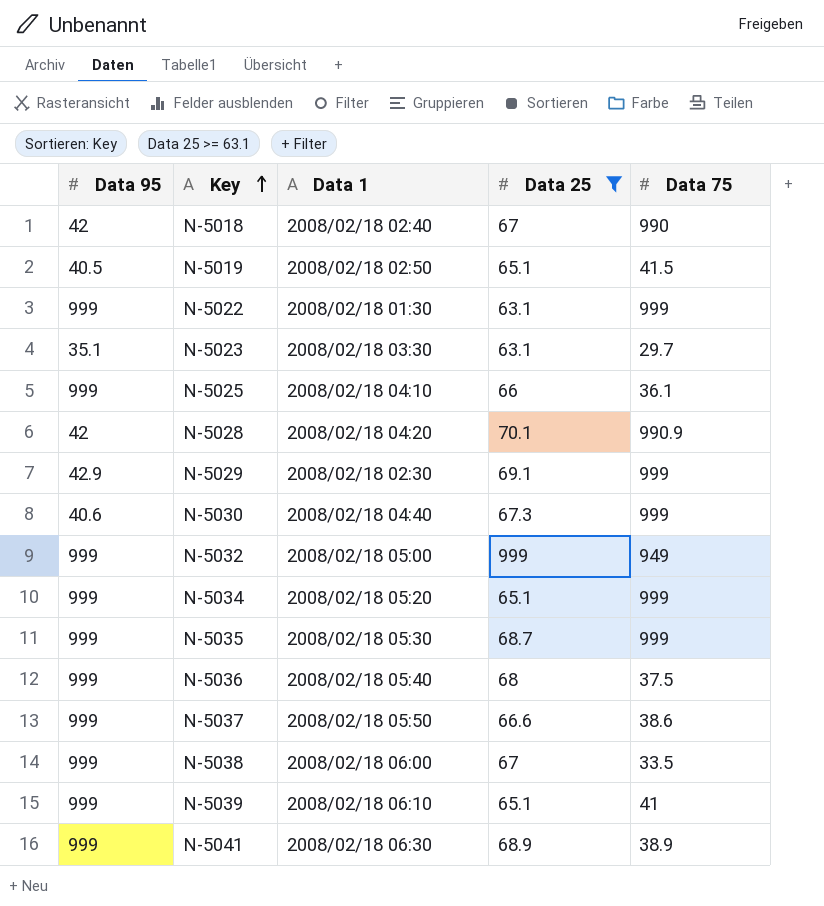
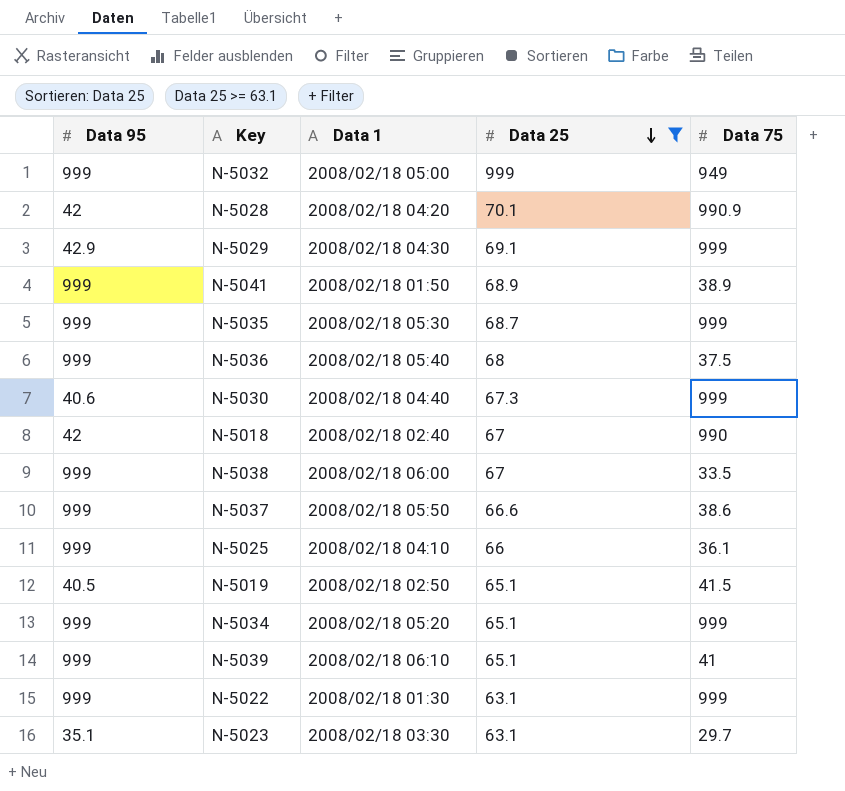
row order: Key ascending -> Data 25 descending
N-5029 | Data 1: 2008/02/18 02:30 -> 2008/02/18 04:30
N-5041 | Data 1: 2008/02/18 06:30 -> 2008/02/18 01:50

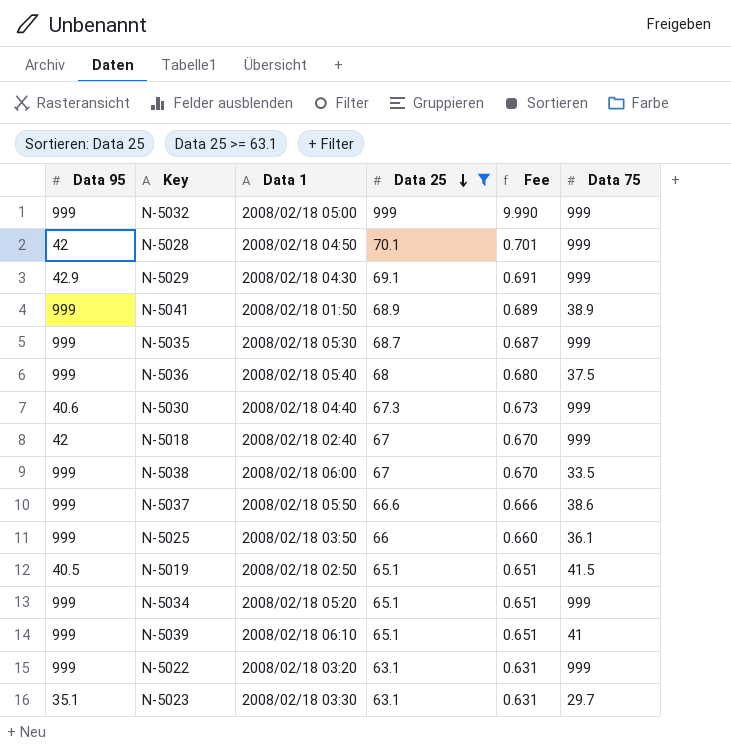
column Fee | formula: none -> [Data 25] * 0.01
N-5032 | Data 75: 949 -> 999
N-5028 | Data 1: 2008/02/18 04:20 -> 2008/02/18 04:50
N-5028 | Data 75: 990.9 -> 999
N-5018 | Data 75: 990 -> 999
N-5025 | Data 1: 2008/02/18 04:10 -> 2008/02/18 03:50
N-5022 | Data 1: 2008/02/18 01:30 -> 2008/02/18 03:20

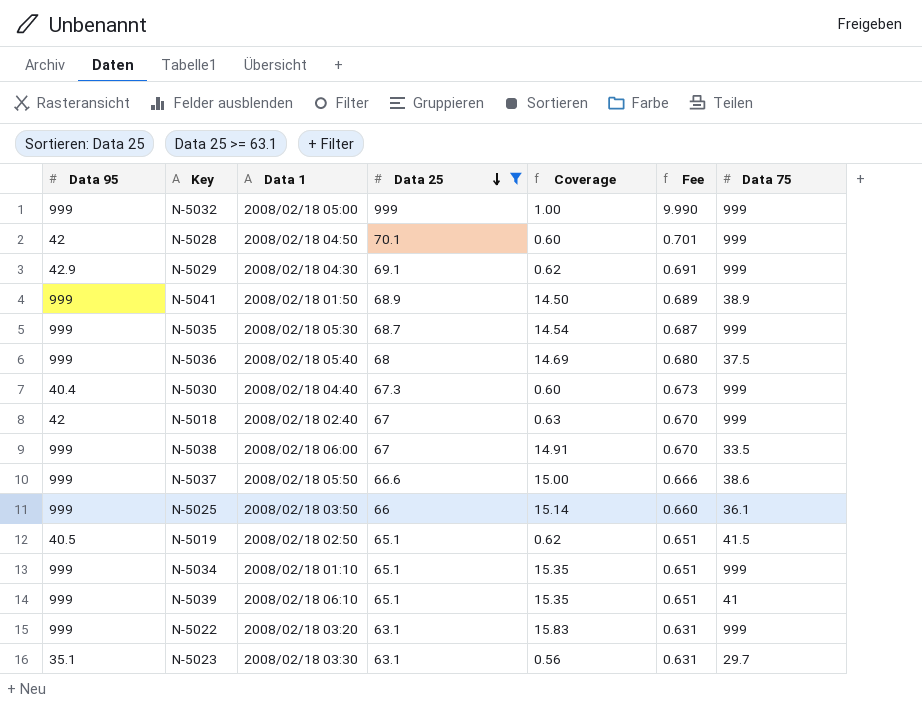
column Coverage | formula: none -> [Data 95] / [Data 25]
N-5030 | Data 95: 40.6 -> 40.4
N-5034 | Data 1: 2008/02/18 05:20 -> 2008/02/18 01:10

